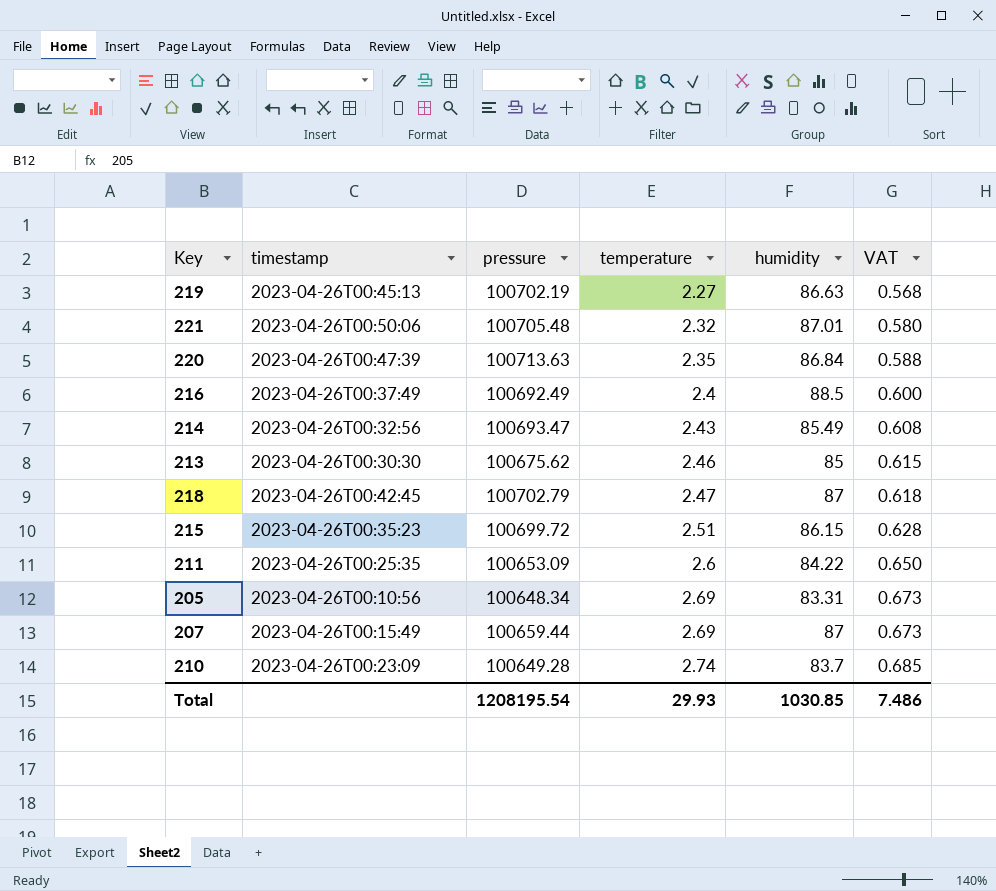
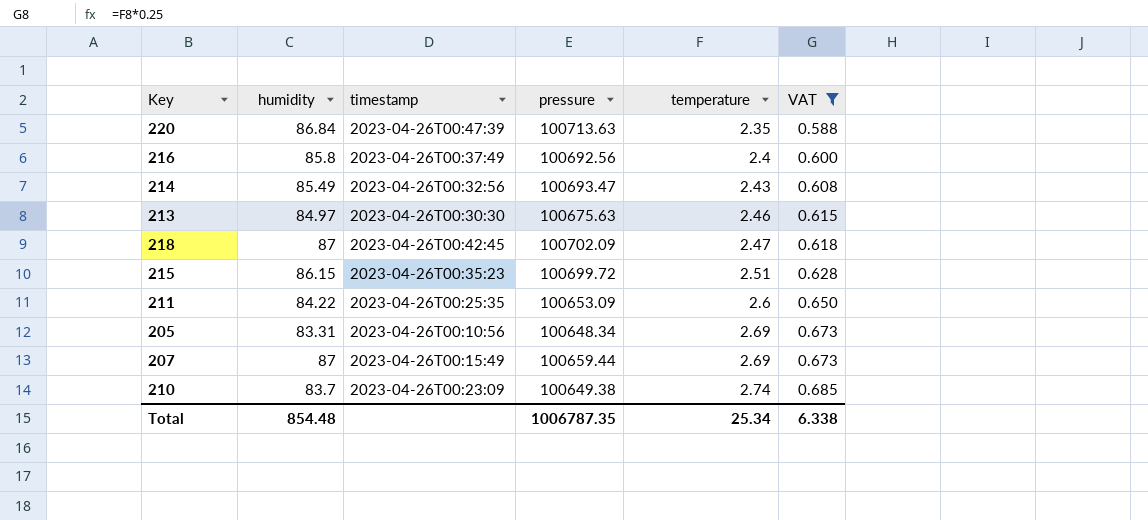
filter: none -> VAT >= 0.588
column humidity | position: 5 -> 2
216 | humidity: 88.5 -> 85.8
216 | pressure: 100692.49 -> 100692.56
213 | humidity: 85 -> 84.97
213 | pressure: 100675.62 -> 100675.63
218 | pressure: 100702.79 -> 100702.09
210 | pressure: 100649.28 -> 100649.38
Total | humidity: 1030.85 -> 854.48
Total | pressure: 1208195.54 -> 1006787.35
Total | temperature: 29.93 -> 25.34
Total | VAT: 7.486 -> 6.338

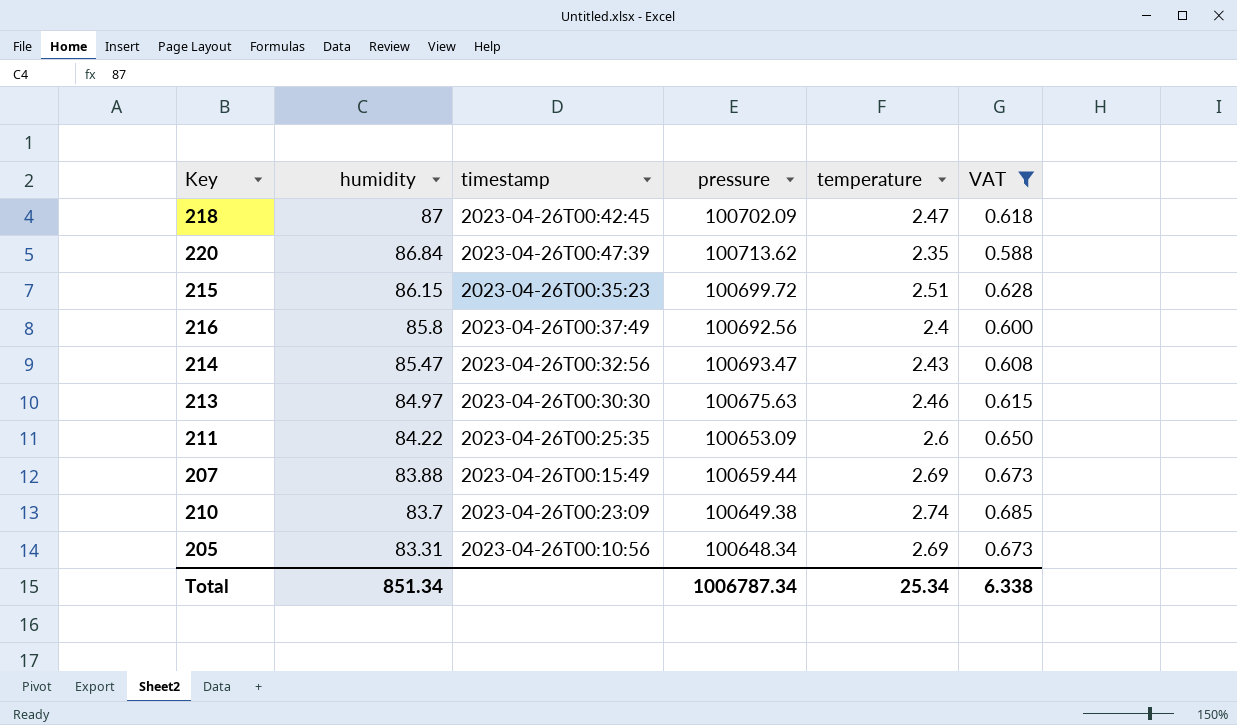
row order: temperature ascending -> humidity descending
220 | pressure: 100713.63 -> 100713.62
214 | humidity: 85.49 -> 85.47
207 | humidity: 87 -> 83.88
Total | humidity: 854.48 -> 851.34
Total | pressure: 1006787.35 -> 1006787.34

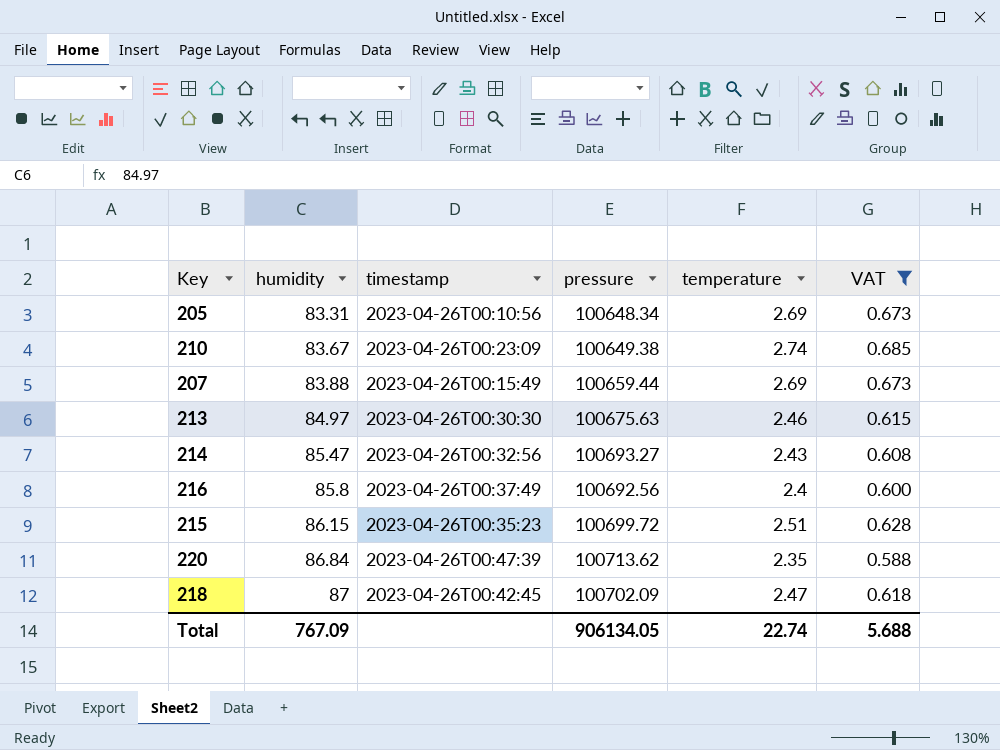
row order: humidity descending -> humidity ascending
row 211: 84.22 | 2023-04-26T00:25:35 | 100653.09 | 2.6 | 0.650 -> none
210 | humidity: 83.7 -> 83.67
214 | pressure: 100693.47 -> 100693.27
Total | humidity: 851.34 -> 767.09
Total | pressure: 1006787.34 -> 906134.05
Total | temperature: 25.34 -> 22.74
Total | VAT: 6.338 -> 5.688

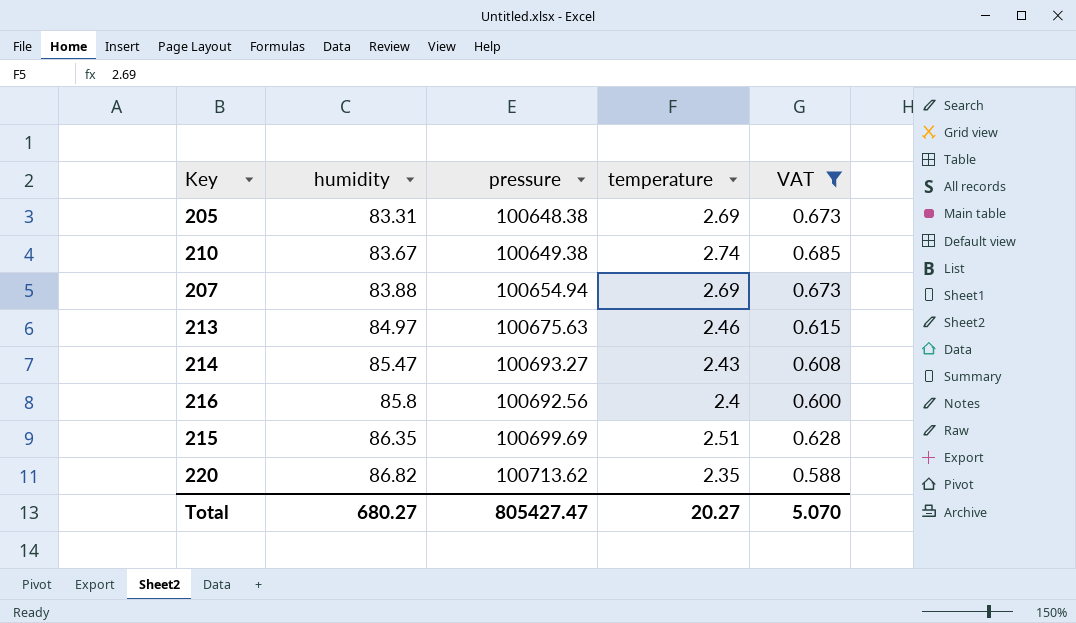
column timestamp | position: 3 -> none
row 218: 87 | 2023-04-26T00:42:45 | 100702.09 | 2.47 | 0.618 -> none
205 | pressure: 100648.34 -> 100648.38
207 | pressure: 100659.44 -> 100654.94
215 | humidity: 86.15 -> 86.35
215 | pressure: 100699.72 -> 100699.69
220 | humidity: 86.84 -> 86.82
Total | humidity: 767.09 -> 680.27
Total | pressure: 906134.05 -> 805427.47
Total | temperature: 22.74 -> 20.27
Total | VAT: 5.688 -> 5.070

